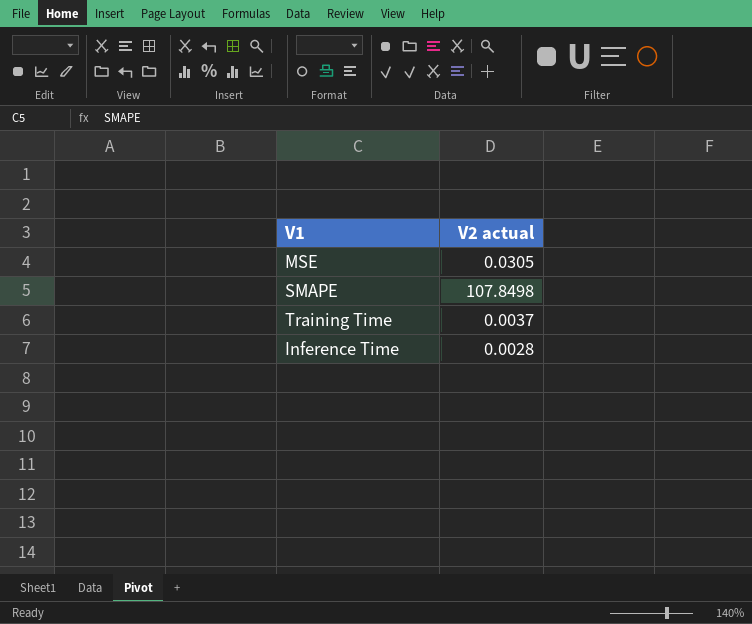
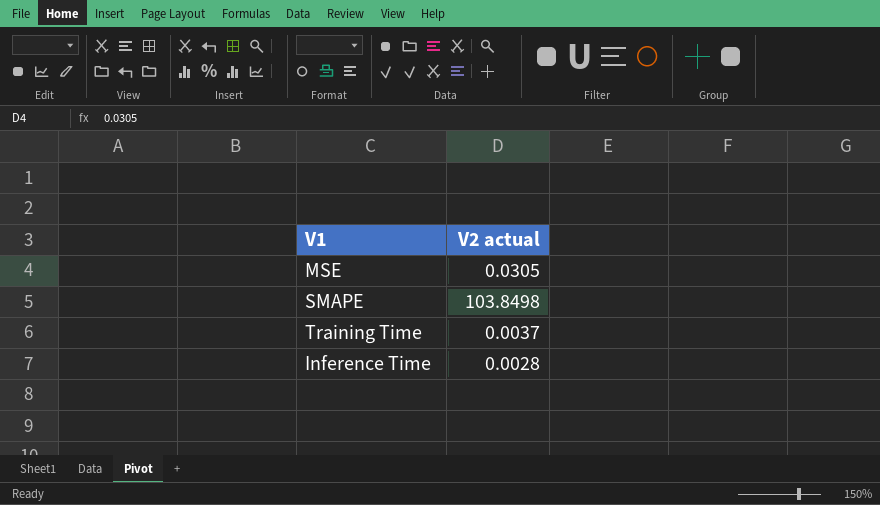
SMAPE | V2 actual: 107.8498 -> 103.8498

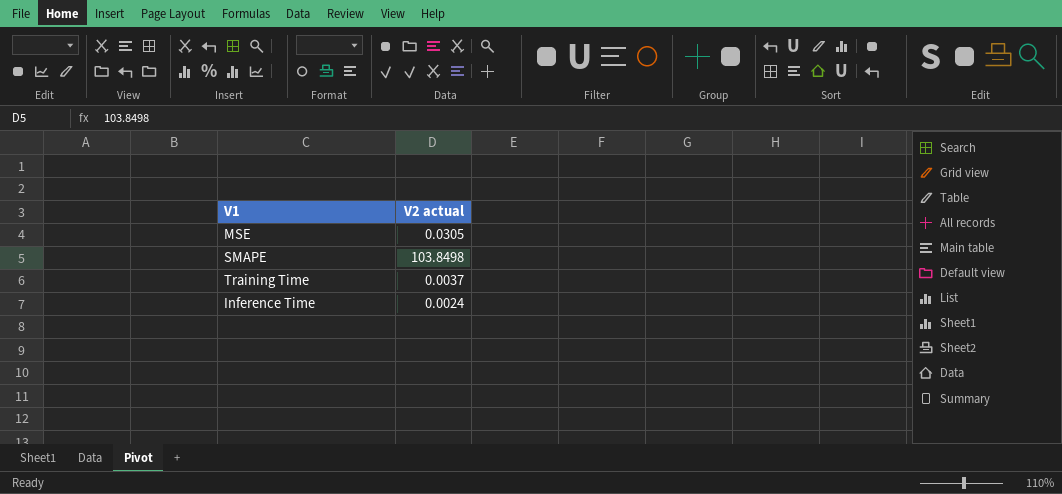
Inference Time | V2 actual: 0.0028 -> 0.0024

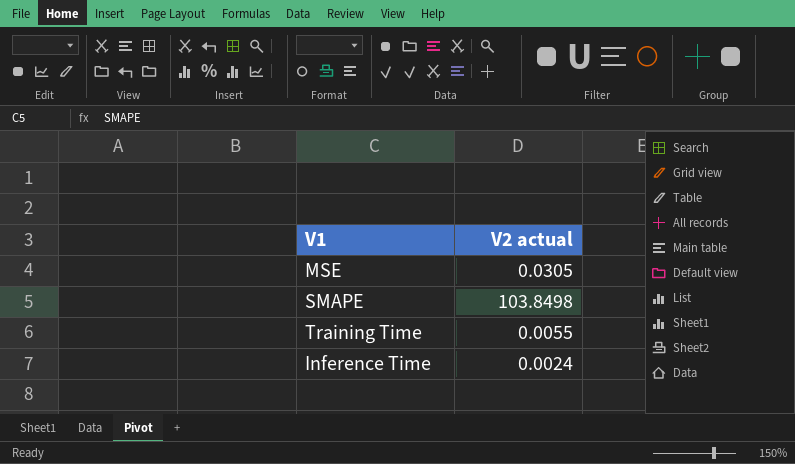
Training Time | V2 actual: 0.0037 -> 0.0055

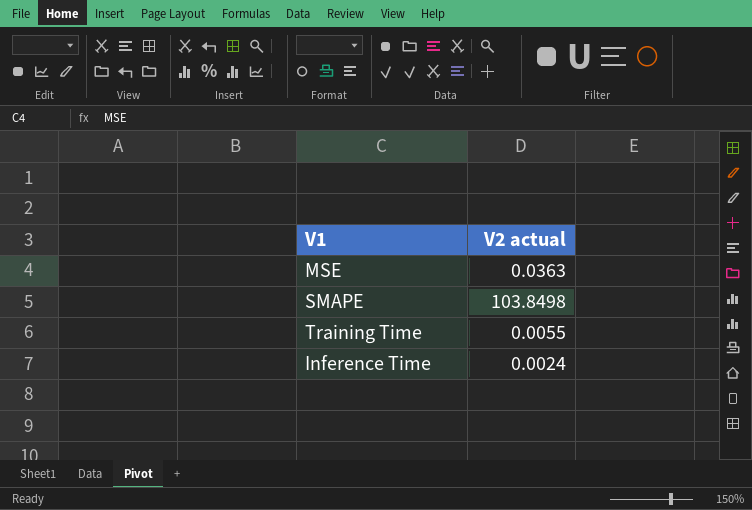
MSE | V2 actual: 0.0305 -> 0.0363

